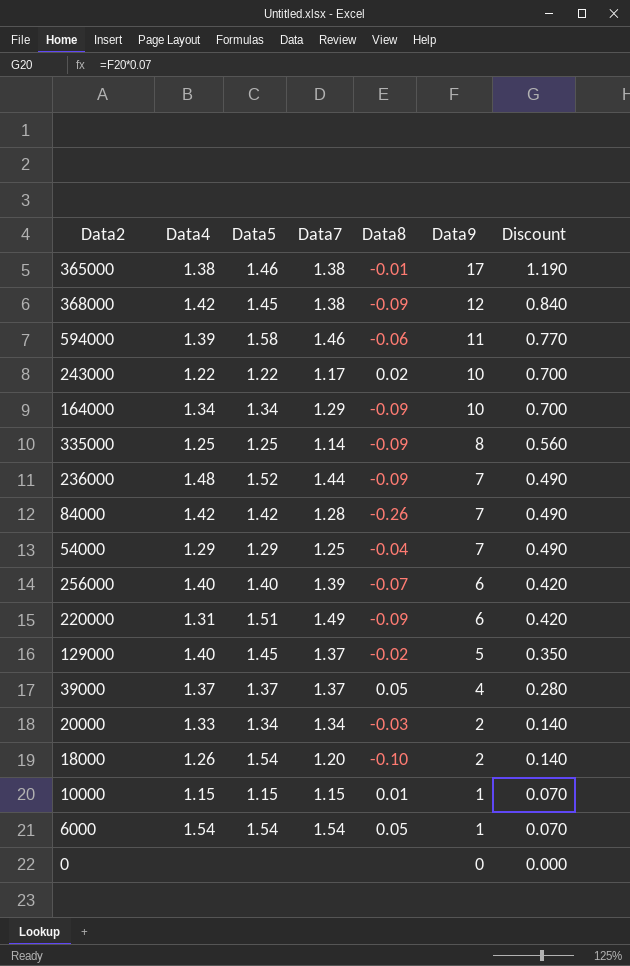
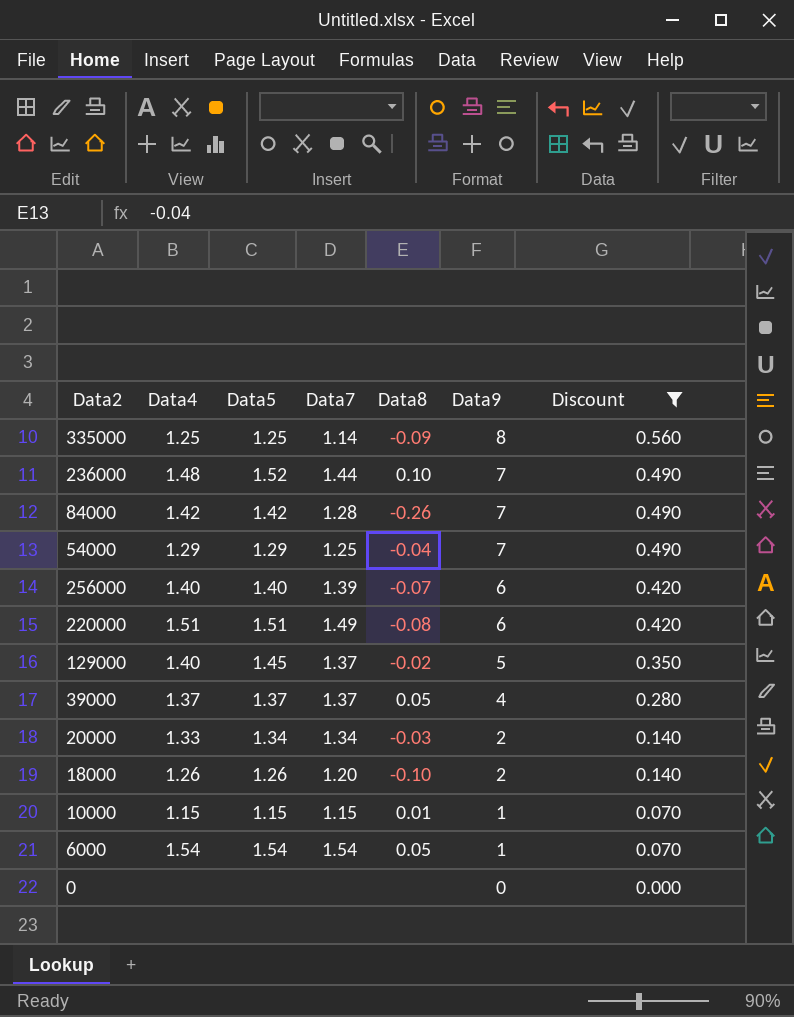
filter: none -> Discount <= 0.560
236000 | Data8: -0.09 -> 0.10
220000 | Data4: 1.31 -> 1.51
220000 | Data8: -0.09 -> -0.08
18000 | Data5: 1.54 -> 1.26

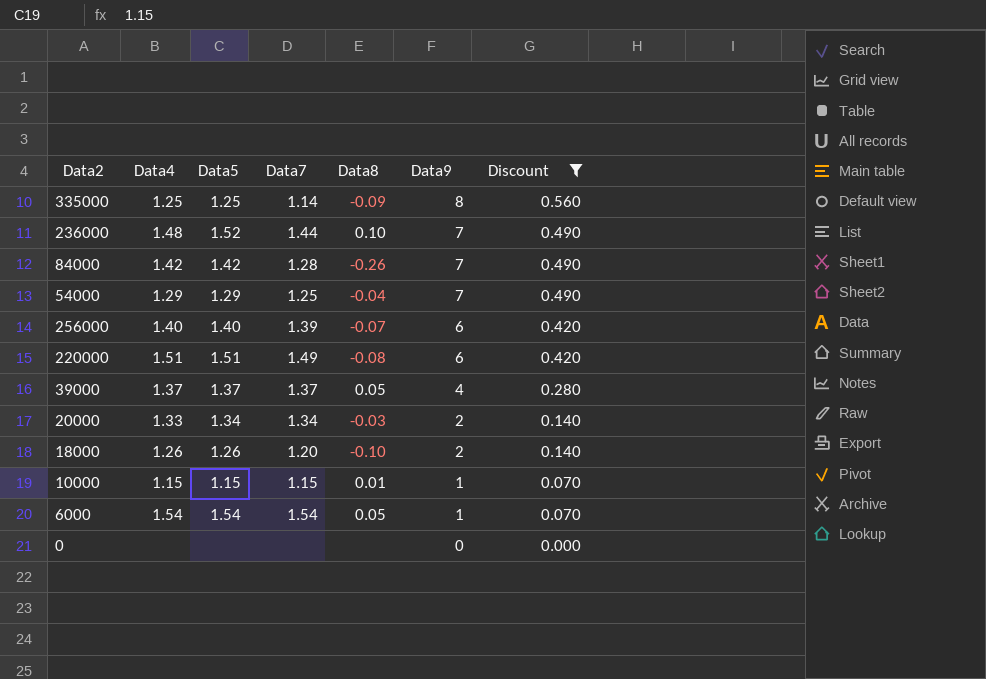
row 129000: 1.40 | 1.45 | 1.37 | -0.02 | 5 | 0.350 -> none

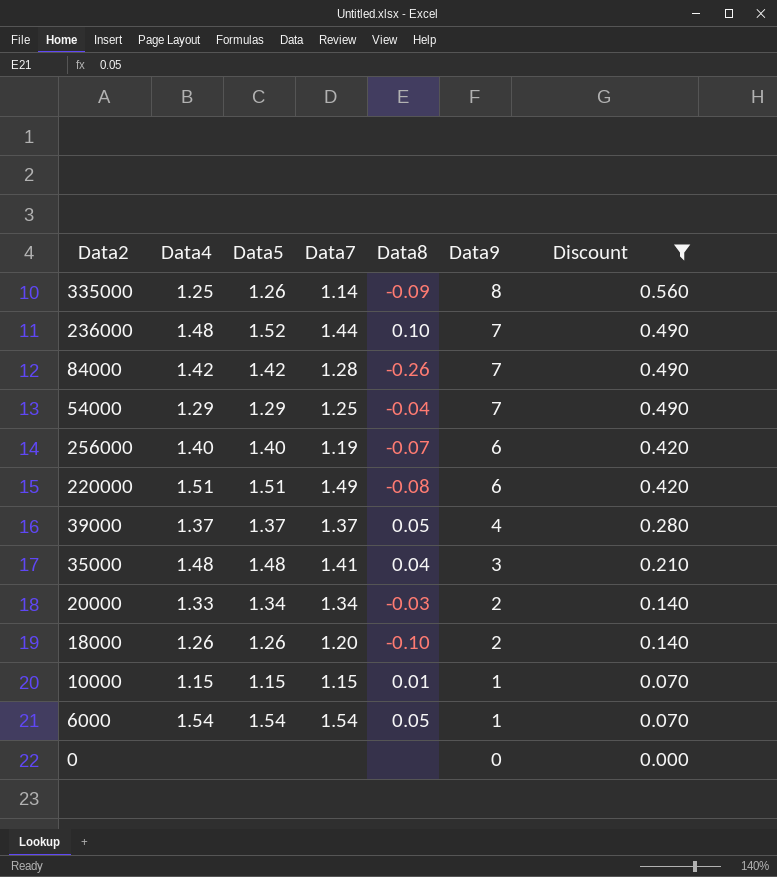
335000 | Data5: 1.25 -> 1.26
256000 | Data7: 1.39 -> 1.19
row 35000: none -> 1.48 | 1.48 | 1.41 | 0.04 | 3 | 0.210

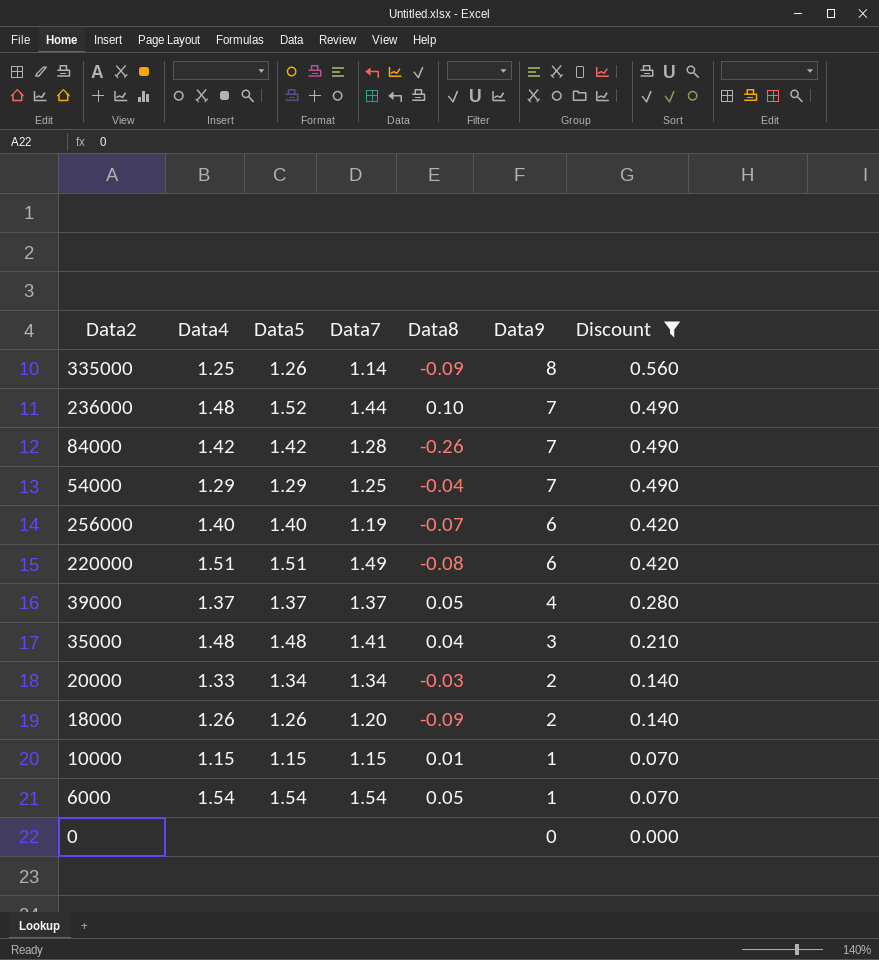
18000 | Data8: -0.10 -> -0.09

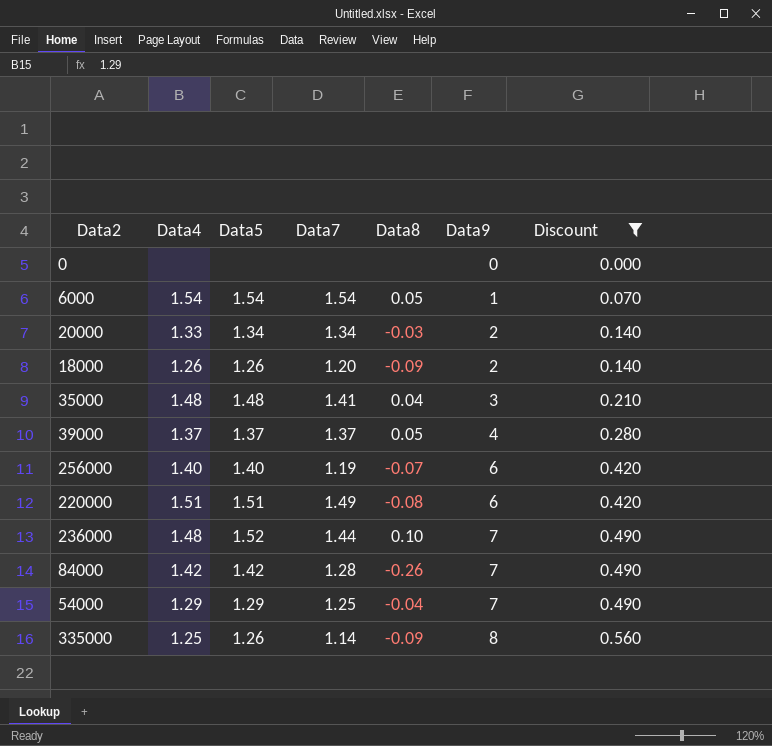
row order: Data9 descending -> Data9 ascending
row 10000: 1.15 | 1.15 | 1.15 | 0.01 | 1 | 0.070 -> none

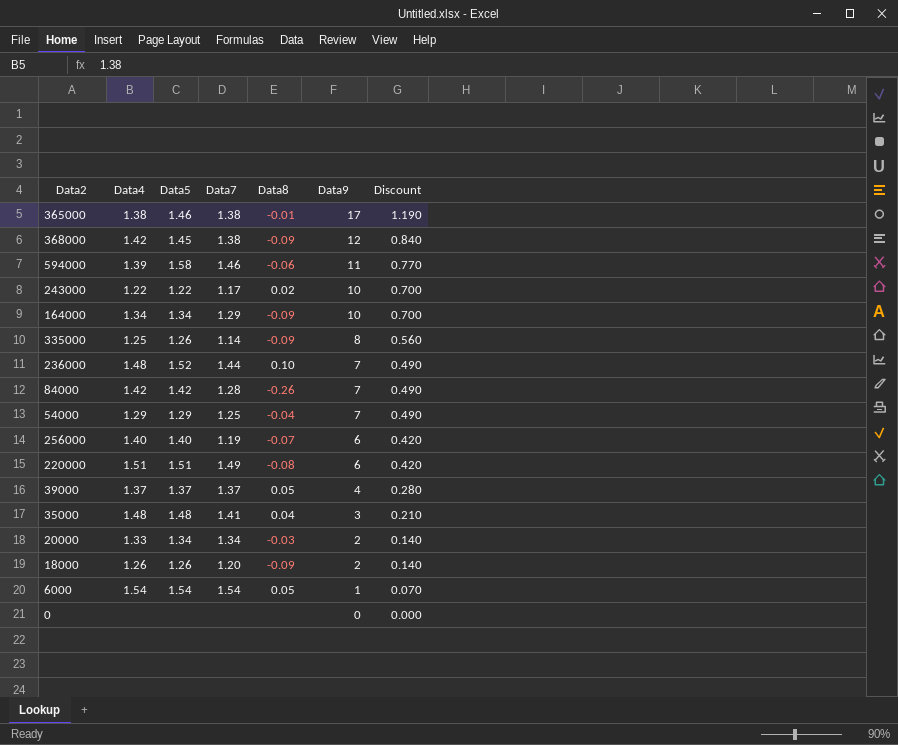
filter: Discount <= 0.560 -> none
row order: Data9 ascending -> Data9 descending

